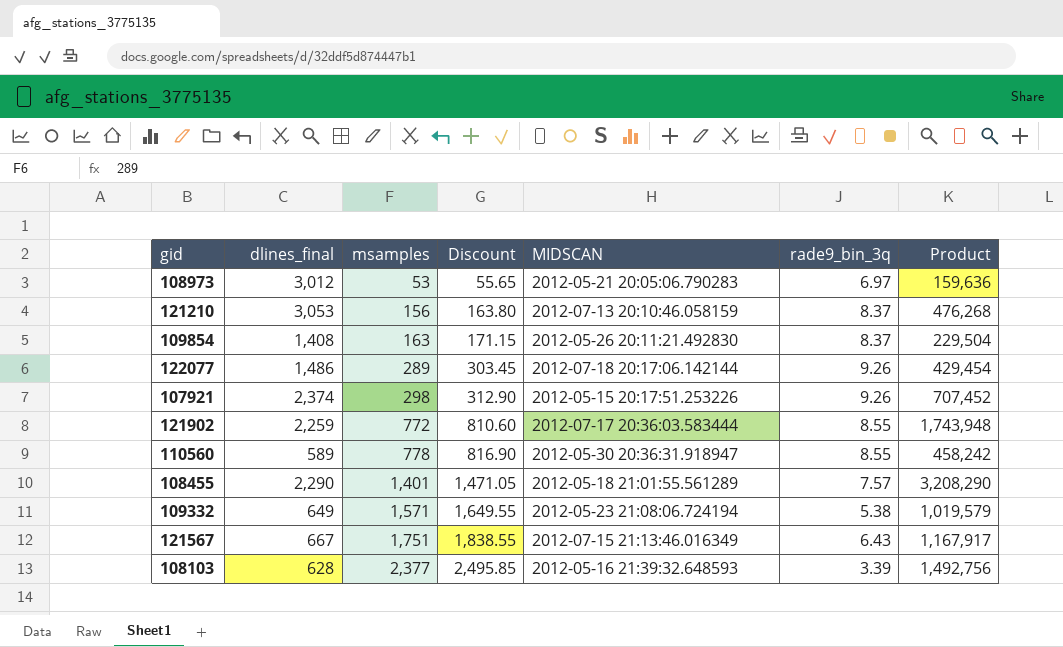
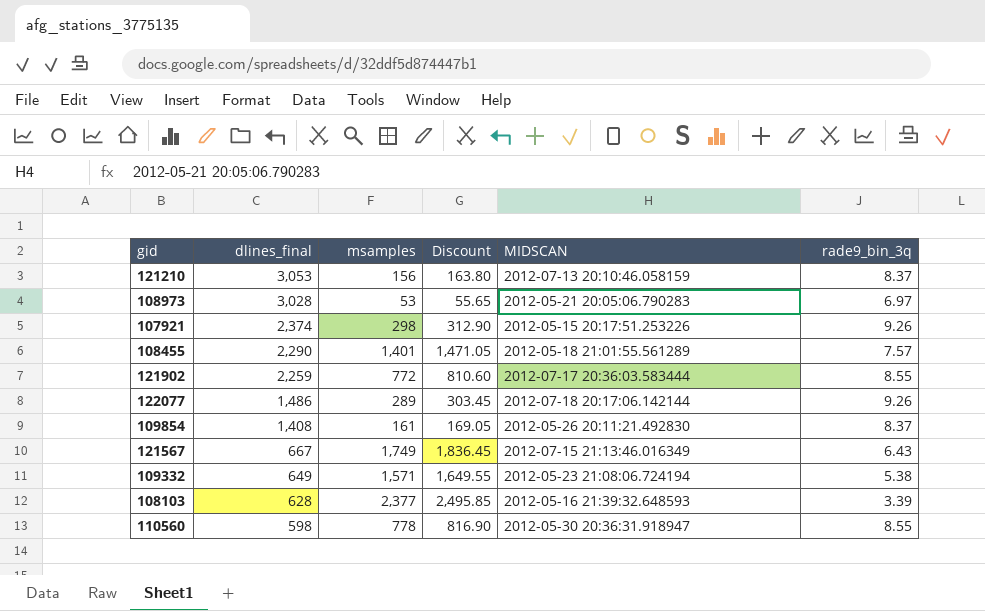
row order: msamples ascending -> dlines_final descending
column Product | formula: [dlines_final] * [msamples] -> none
108973 | dlines_final: 3,012 -> 3,028
109854 | msamples: 163 -> 161
109854 | Discount: 171.15 -> 169.05
121567 | msamples: 1,751 -> 1,749
121567 | Discount: 1,838.55 -> 1,836.45
110560 | dlines_final: 589 -> 598

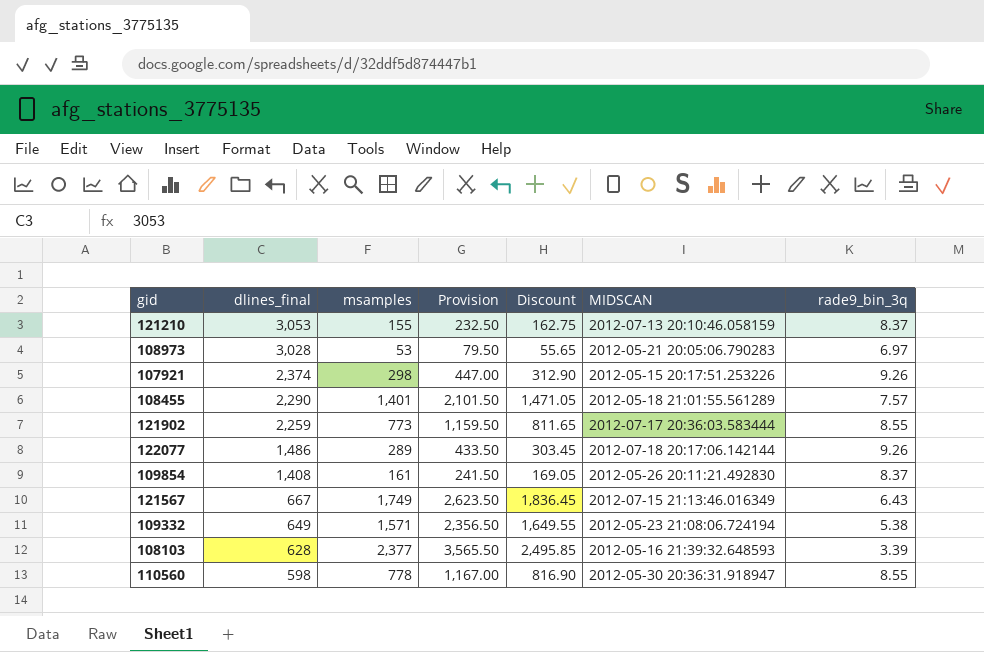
column Provision | formula: none -> [msamples] * 1.5
121210 | msamples: 156 -> 155
121210 | Discount: 163.80 -> 162.75
121902 | msamples: 772 -> 773
121902 | Discount: 810.60 -> 811.65

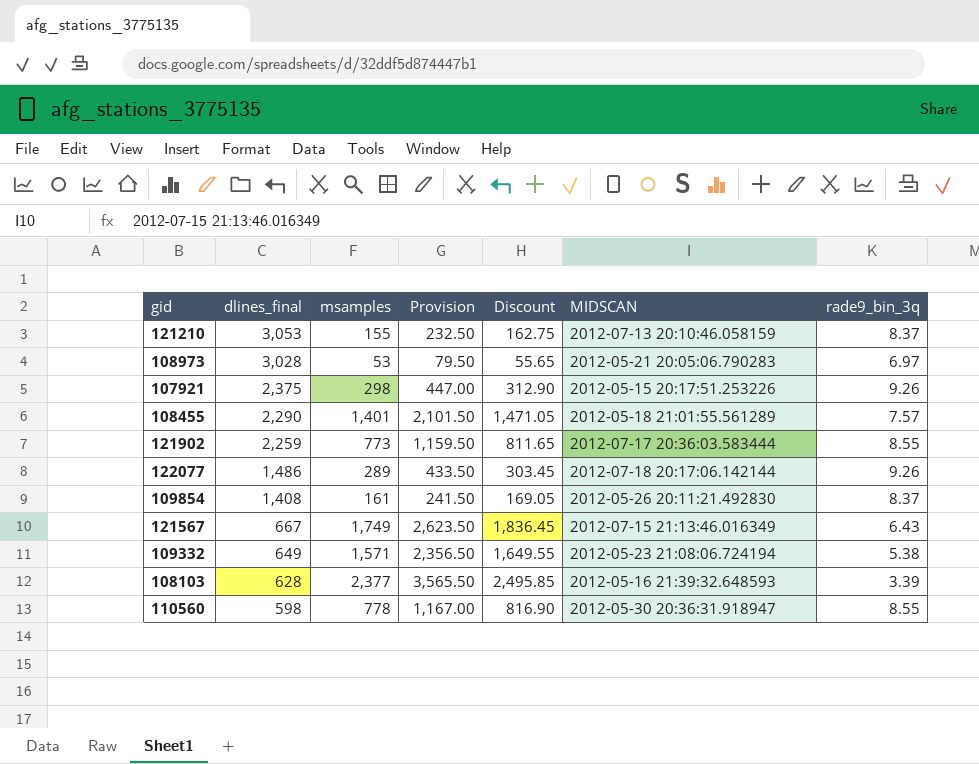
107921 | dlines_final: 2,374 -> 2,375

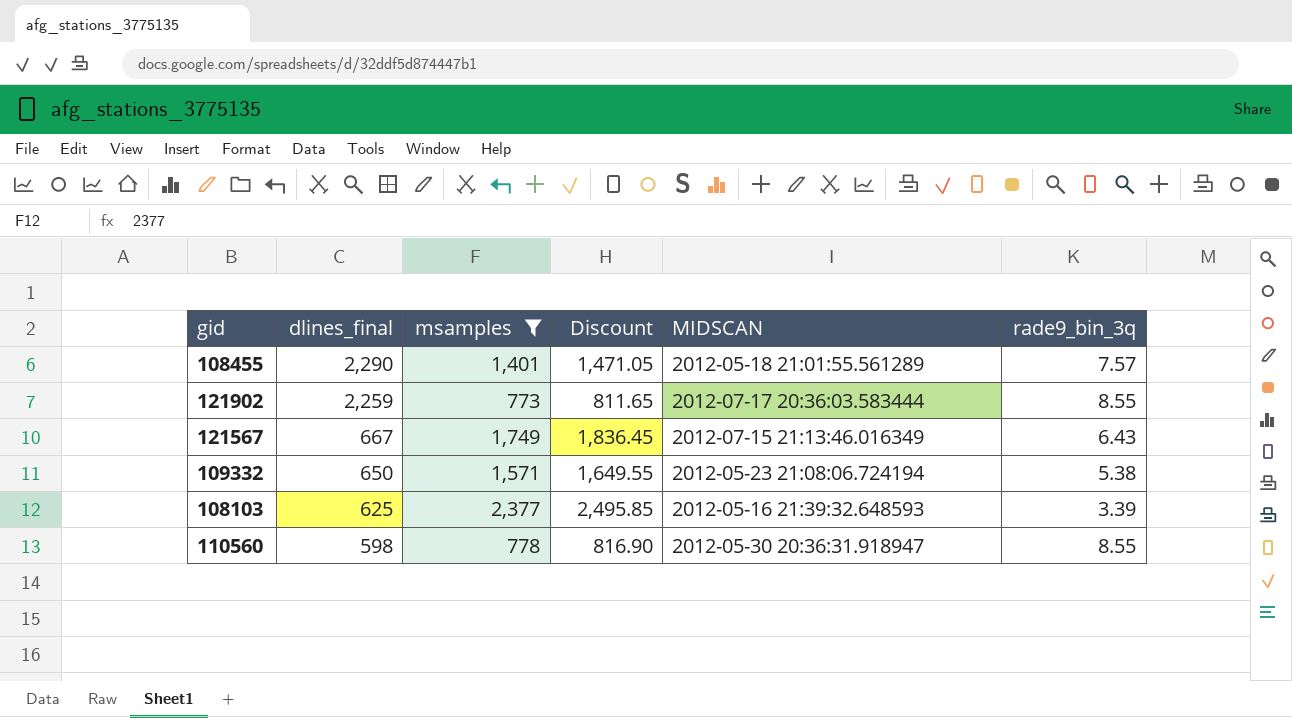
filter: none -> msamples >= 773
column Provision | formula: [msamples] * 1.5 -> none
109332 | dlines_final: 649 -> 650
108103 | dlines_final: 628 -> 625

